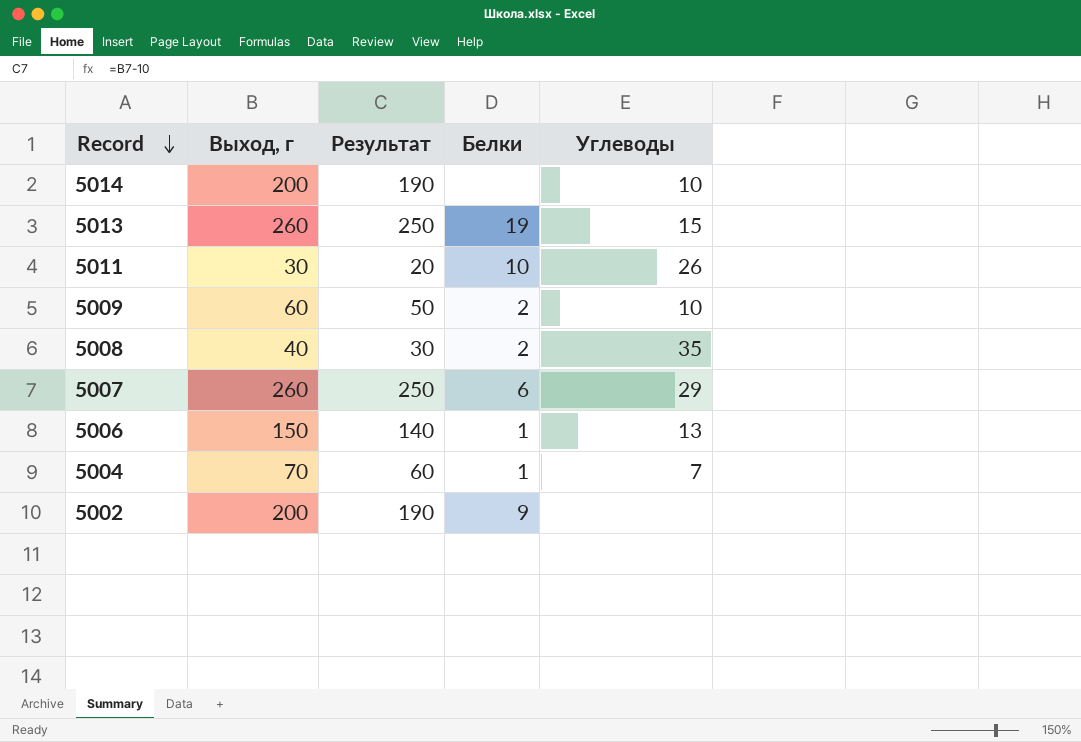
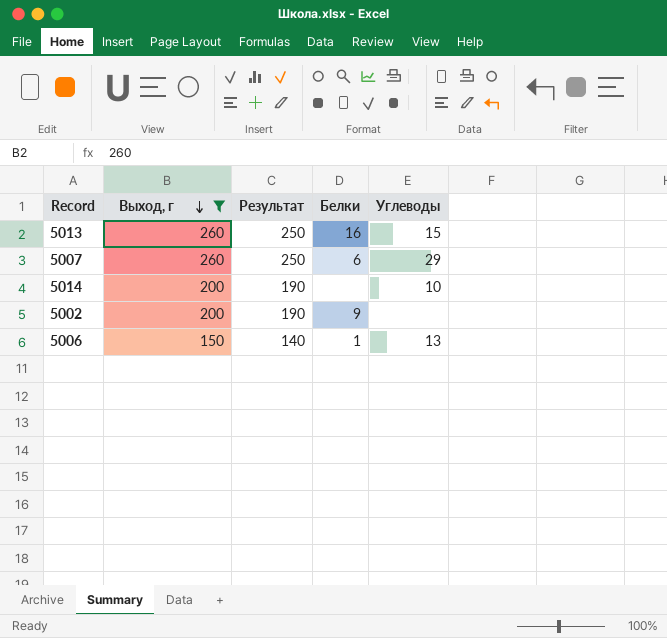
filter: none -> Выход, г >= 150
row order: Record descending -> Выход, г descending
5013 | Белки: 19 -> 16

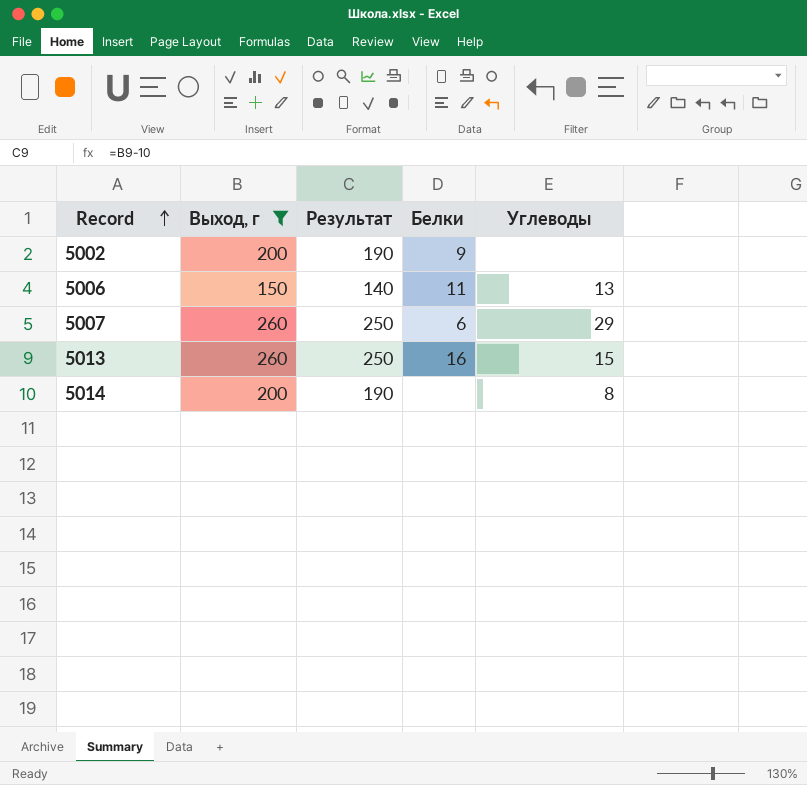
row order: Выход, г descending -> Record ascending
5006 | Белки: 1 -> 11
5014 | Углеводы: 10 -> 8

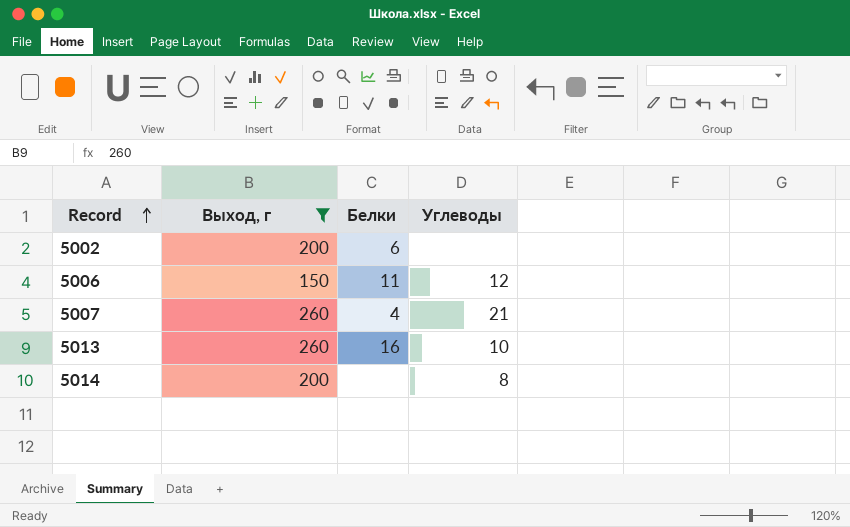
column Результат | formula: [Выход, г] - 10 -> none
5002 | Белки: 9 -> 6
5006 | Углеводы: 13 -> 12
5007 | Белки: 6 -> 4
5007 | Углеводы: 29 -> 21
5013 | Углеводы: 15 -> 10

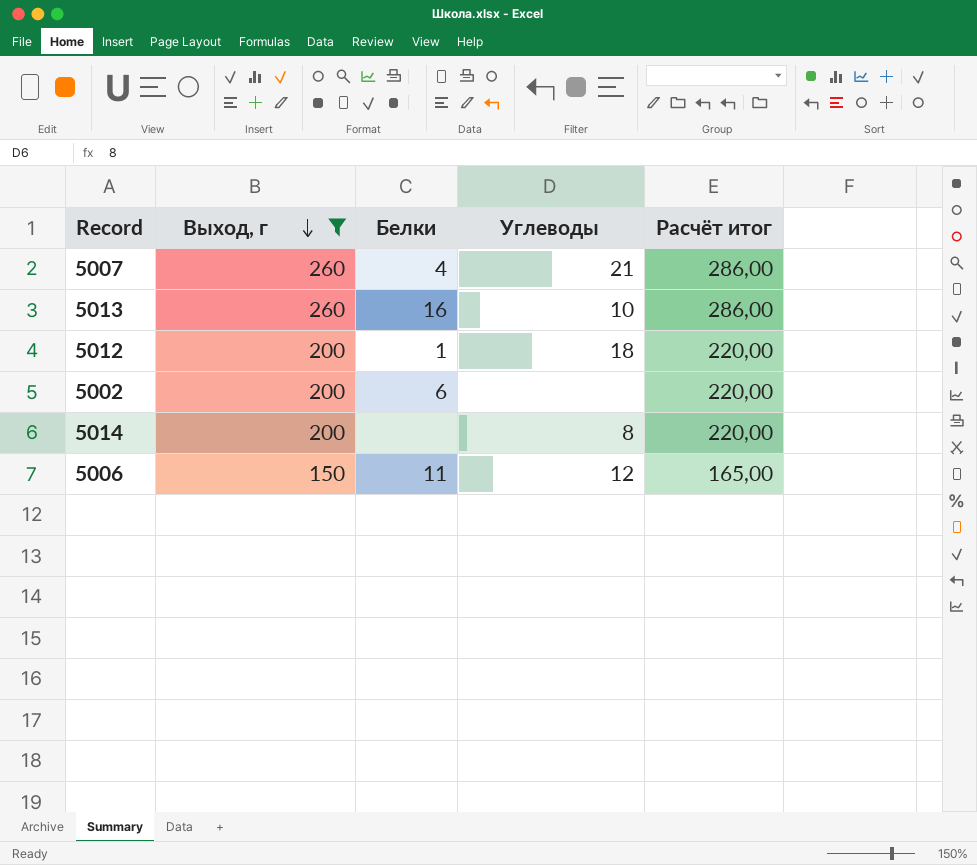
row order: Record ascending -> Выход, г descending
column Расчёт итог | formula: none -> [Выход, г] * 1,1
row 5012: none -> 200 | 1 | 18 | 220,00

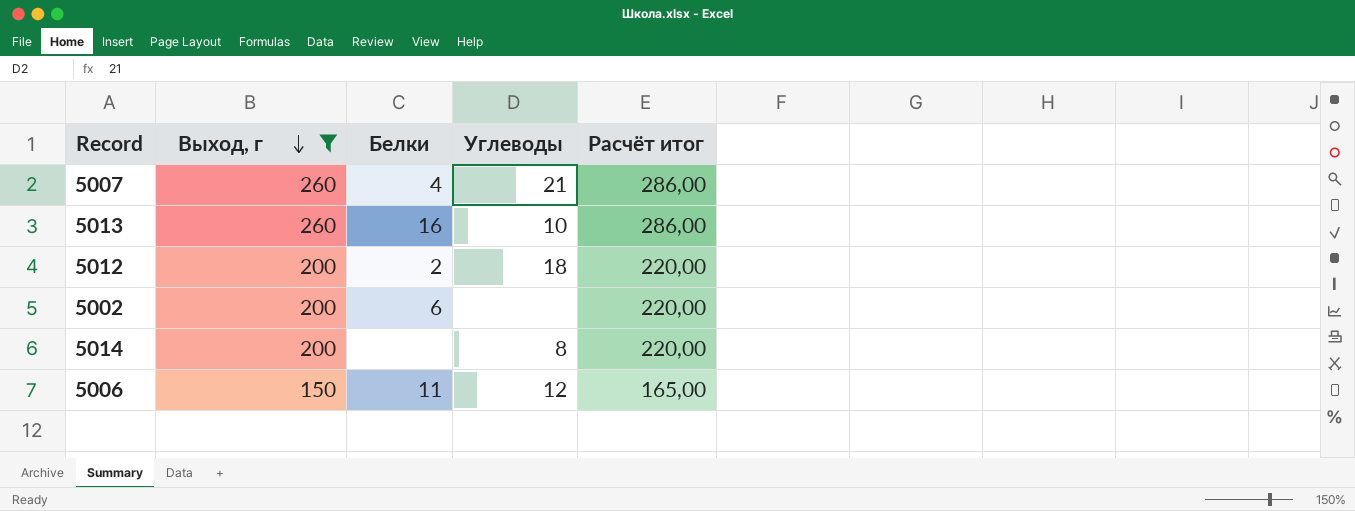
5012 | Белки: 1 -> 2

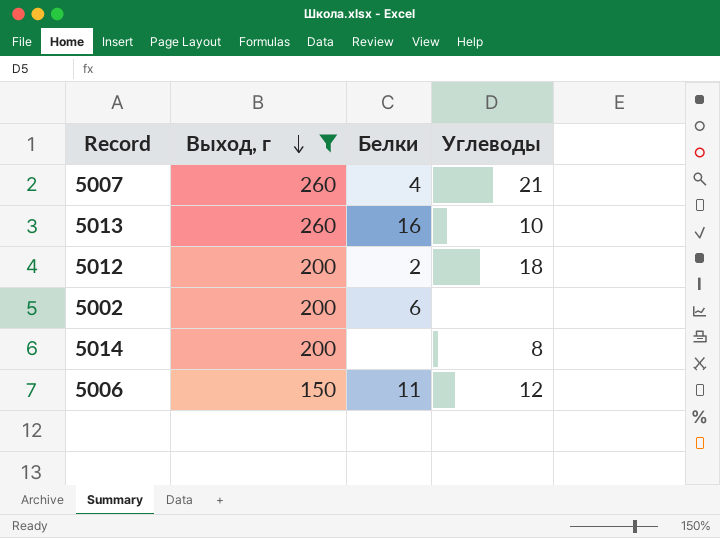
column Расчёт итог | formula: [Выход, г] * 1,1 -> none

